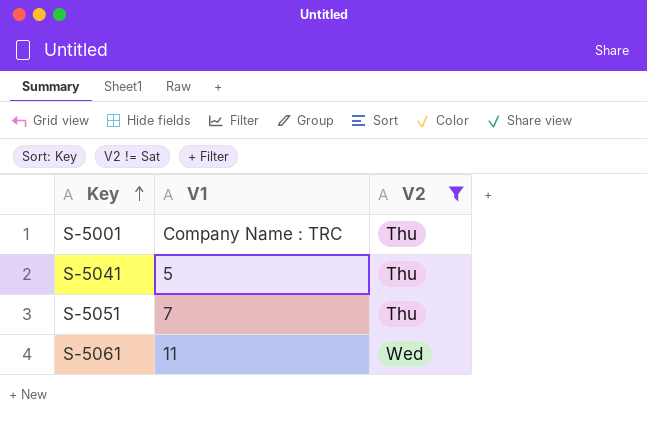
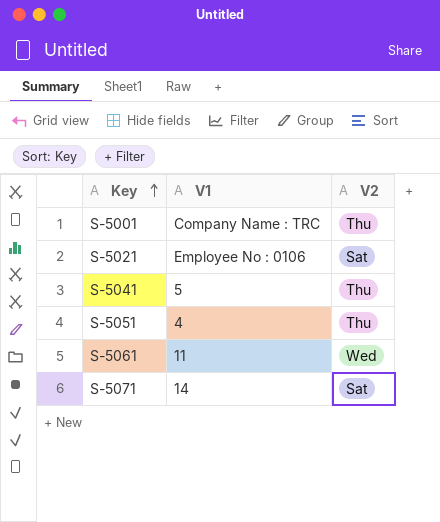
filter: V2 != Sat -> none
S-5051 | V1: 7 -> 4

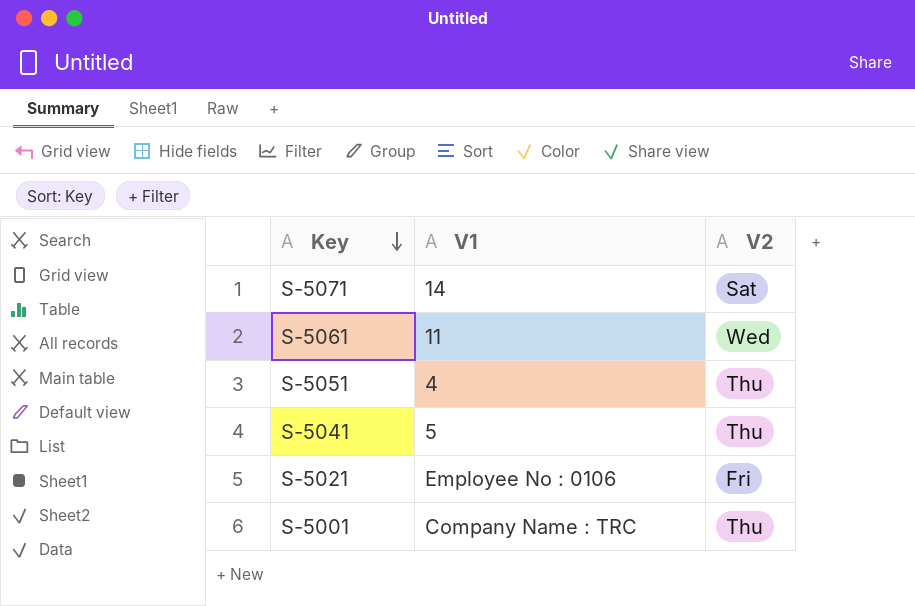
row order: Key ascending -> Key descending
S-5021 | V2: Sat -> Fri

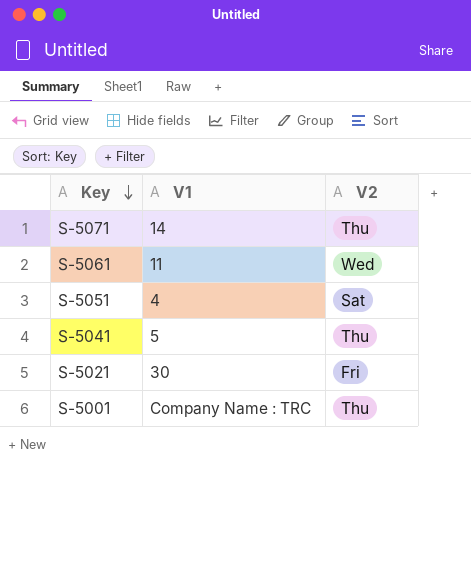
S-5071 | V2: Sat -> Thu
S-5051 | V2: Thu -> Sat
S-5021 | V1: Employee No : 0106 -> 30

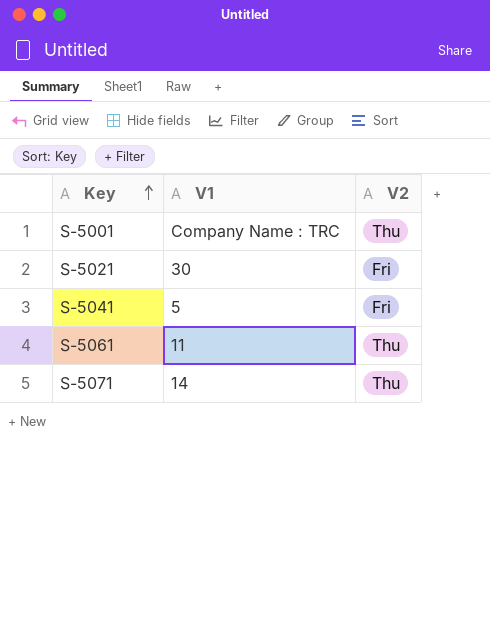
row order: Key descending -> Key ascending
row S-5051: 4 | Sat -> none
S-5041 | V2: Thu -> Fri
S-5061 | V2: Wed -> Thu

